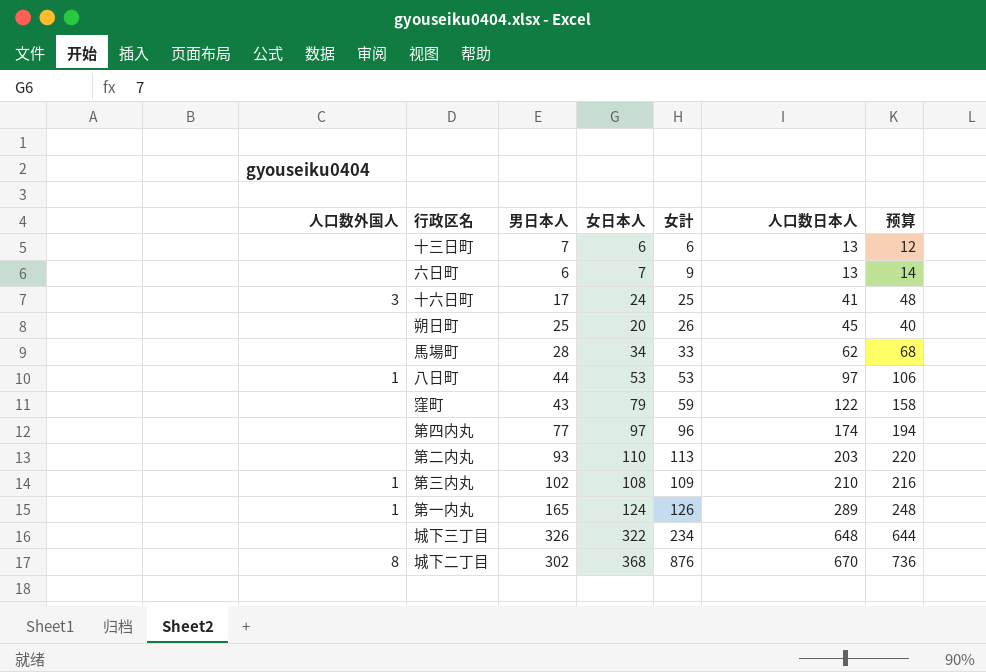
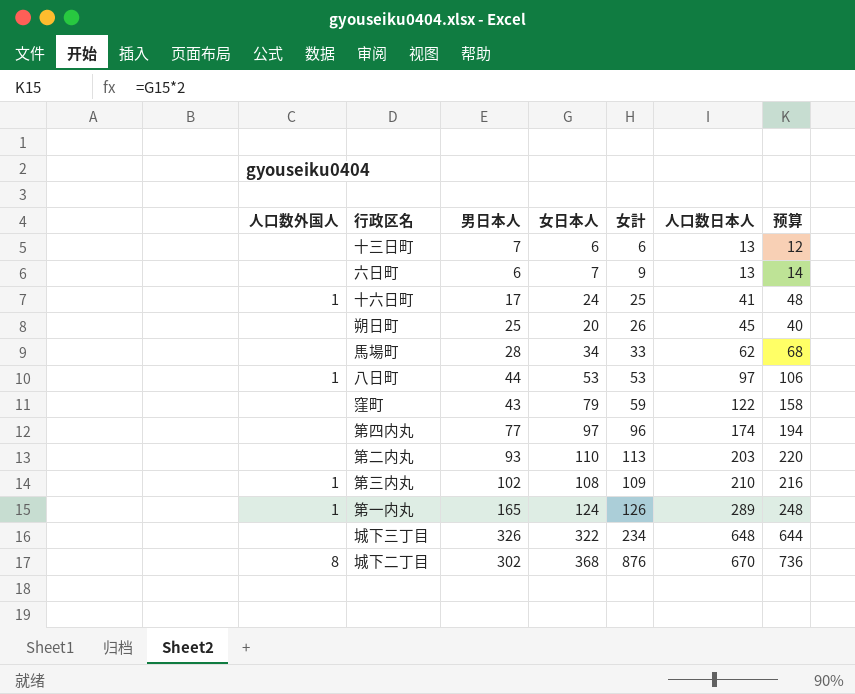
十六日町 | 人口数外国人: 3 -> 1

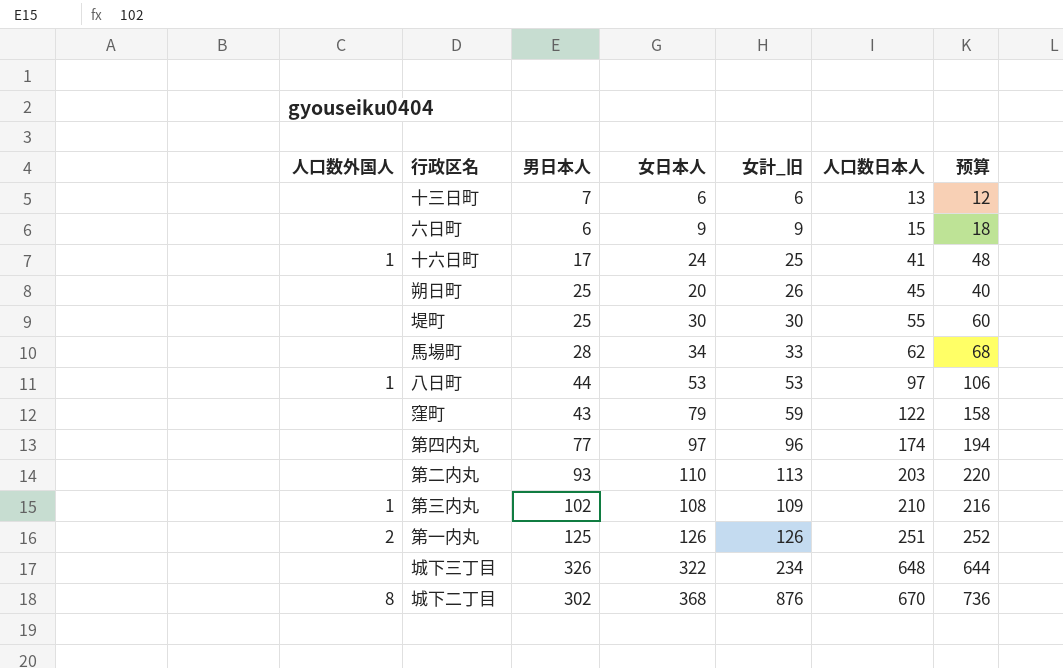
column name: 女計 -> 女計_旧
六日町 | 女日本人: 7 -> 9
六日町 | 人口数日本人: 13 -> 15
六日町 | 预算: 14 -> 18
row 堤町: none -> none | 25 | 30 | 30 | 55 | 60
第一内丸 | 人口数外国人: 1 -> 2
第一内丸 | 男日本人: 165 -> 125
第一内丸 | 女日本人: 124 -> 126
第一内丸 | 人口数日本人: 289 -> 251
第一内丸 | 预算: 248 -> 252

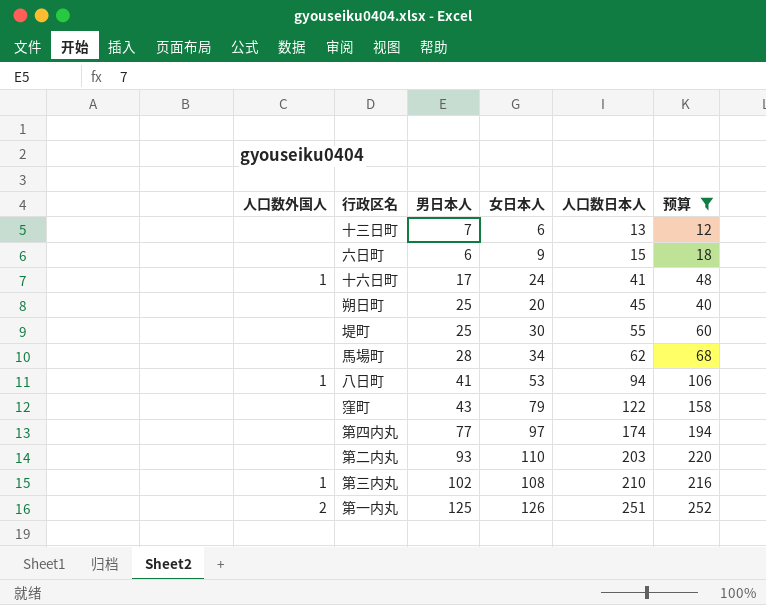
filter: none -> 预算 <= 252
column 女計_旧 | position: 5 -> none
八日町 | 男日本人: 44 -> 41
八日町 | 人口数日本人: 97 -> 94

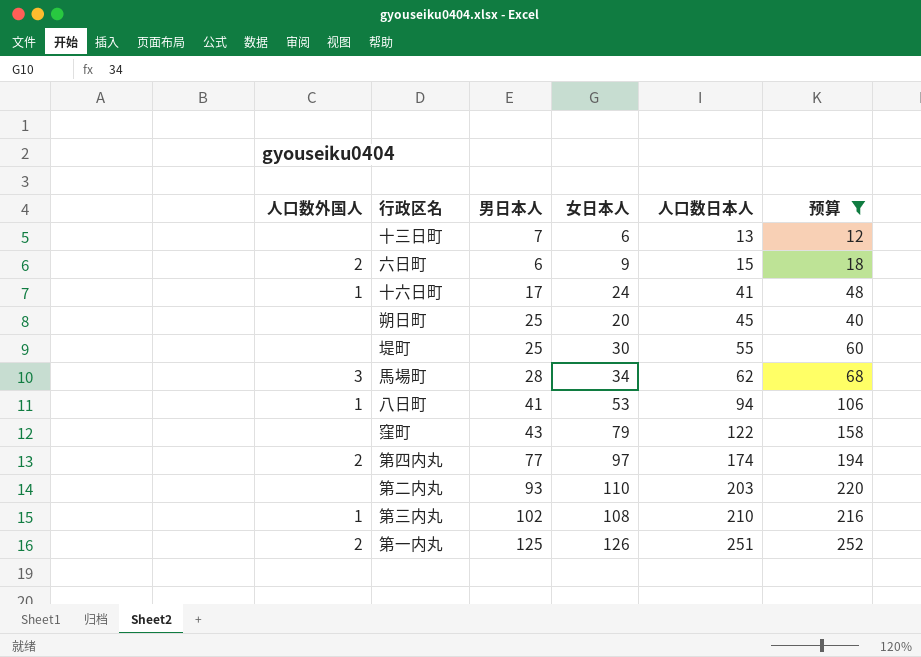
六日町 | 人口数外国人: none -> 2
馬場町 | 人口数外国人: none -> 3
第四内丸 | 人口数外国人: none -> 2

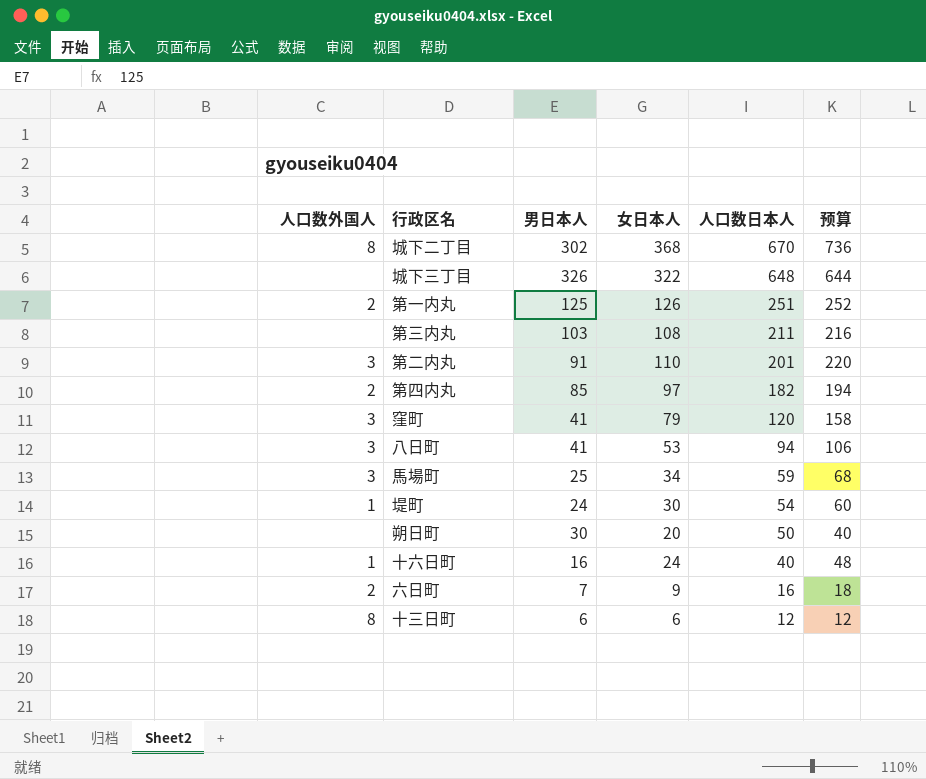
filter: 预算 <= 252 -> none
row order: 人口数日本人 ascending -> 人口数日本人 descending
第三内丸 | 人口数外国人: 1 -> none
第三内丸 | 男日本人: 102 -> 103
第三内丸 | 人口数日本人: 210 -> 211
第二内丸 | 人口数外国人: none -> 3
第二内丸 | 男日本人: 93 -> 91
第二内丸 | 人口数日本人: 203 -> 201
第四内丸 | 男日本人: 77 -> 85
第四内丸 | 人口数日本人: 174 -> 182
窪町 | 人口数外国人: none -> 3
窪町 | 男日本人: 43 -> 41
窪町 | 人口数日本人: 122 -> 120
八日町 | 人口数外国人: 1 -> 3
馬場町 | 男日本人: 28 -> 25
馬場町 | 人口数日本人: 62 -> 59
堤町 | 人口数外国人: none -> 1
堤町 | 男日本人: 25 -> 24
堤町 | 人口数日本人: 55 -> 54
朔日町 | 男日本人: 25 -> 30
朔日町 | 人口数日本人: 45 -> 50
十六日町 | 男日本人: 17 -> 16
十六日町 | 人口数日本人: 41 -> 40
六日町 | 男日本人: 6 -> 7
六日町 | 人口数日本人: 15 -> 16
十三日町 | 人口数外国人: none -> 8
十三日町 | 男日本人: 7 -> 6
十三日町 | 人口数日本人: 13 -> 12

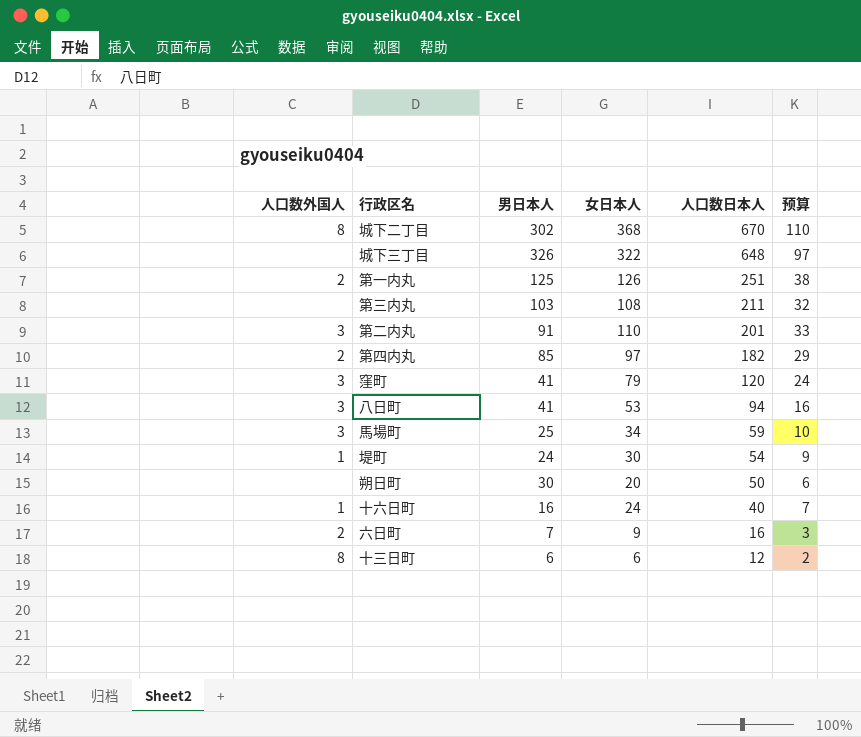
column 预算 | formula: [女日本人] * 2 -> [女日本人] * 0.3

